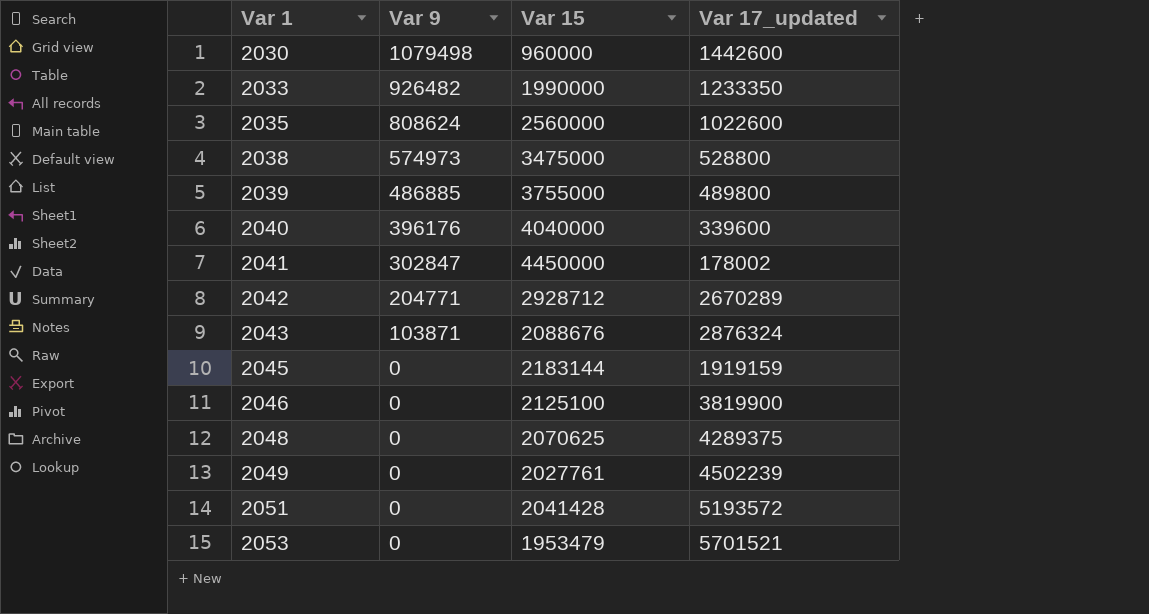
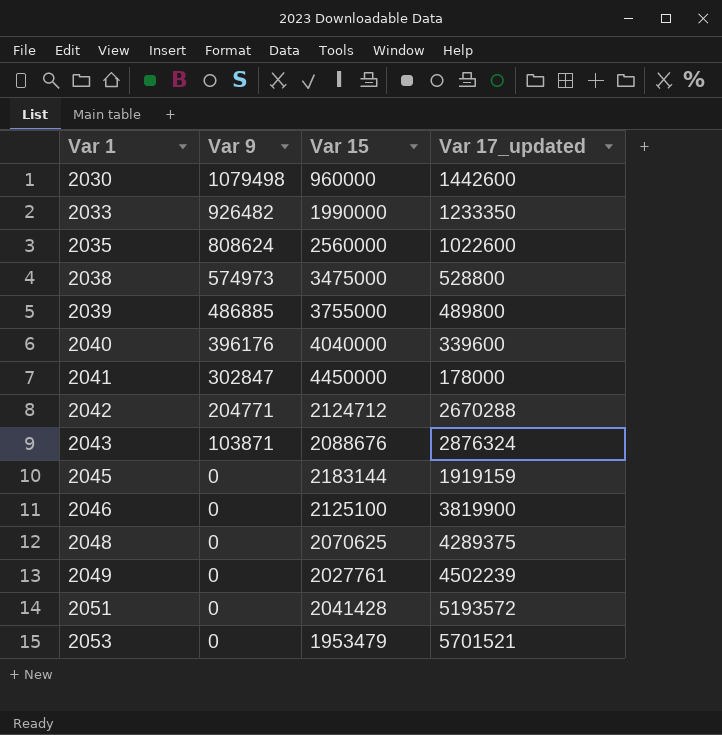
2041 | Var 17_updated: 178002 -> 178000
2042 | Var 15: 2928712 -> 2124712
2042 | Var 17_updated: 2670289 -> 2670288

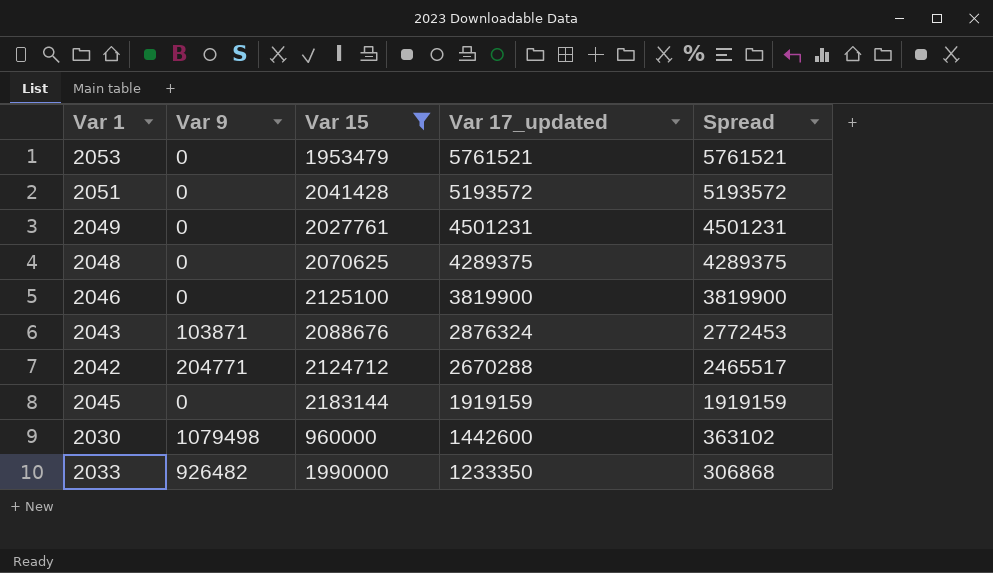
filter: none -> Var 15 <= 2183144
row order: Var 1 ascending -> Var 17_updated descending
column Spread | formula: none -> [Var 17_updated] - [Var 9]
2053 | Var 17_updated: 5701521 -> 5761521
2049 | Var 17_updated: 4502239 -> 4501231

